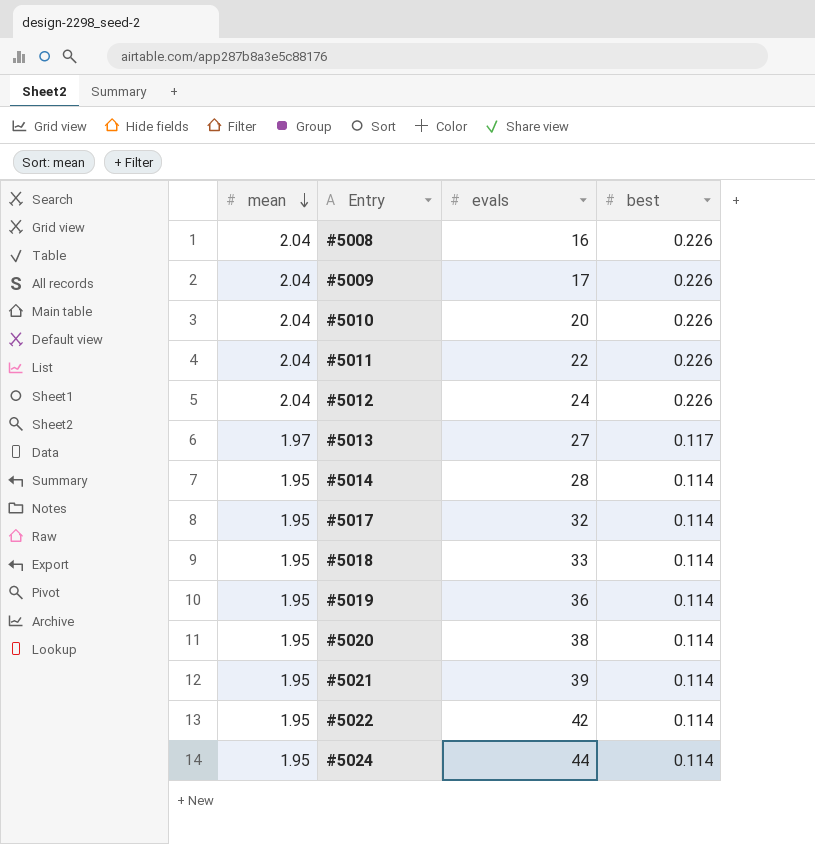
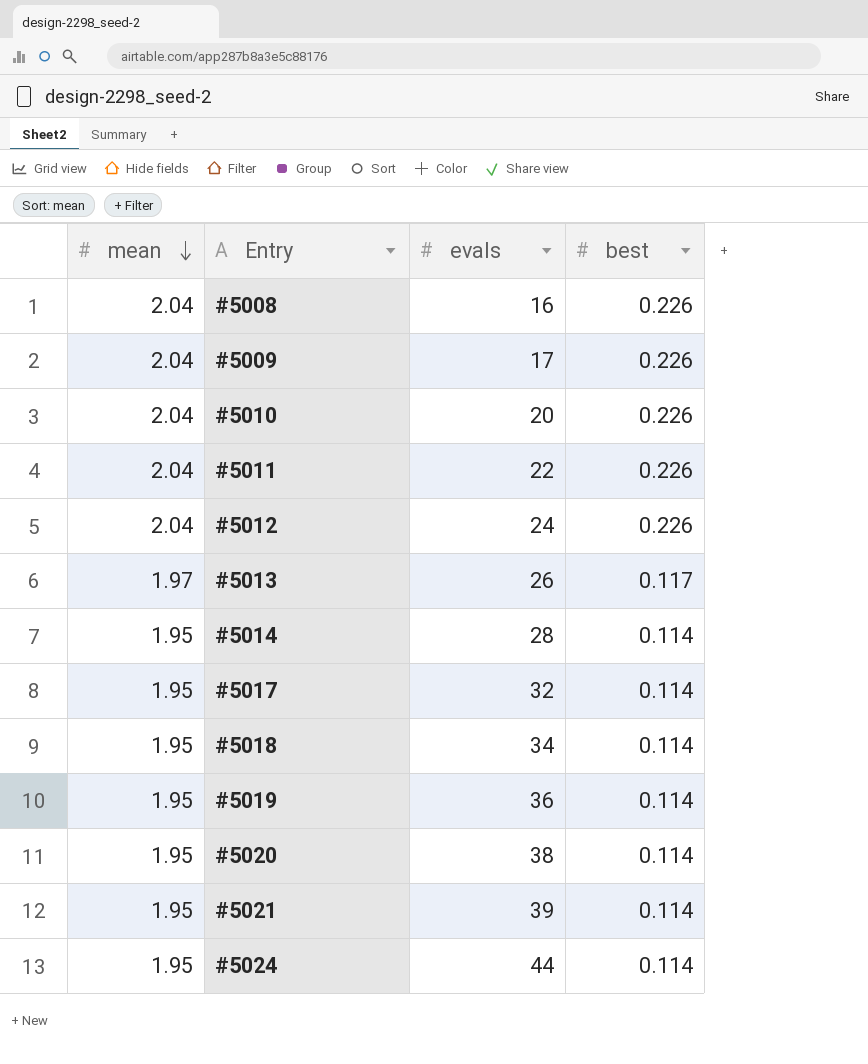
row #5022: 1.95 | 42 | 0.114 -> none
#5013 | evals: 27 -> 26
#5018 | evals: 33 -> 34

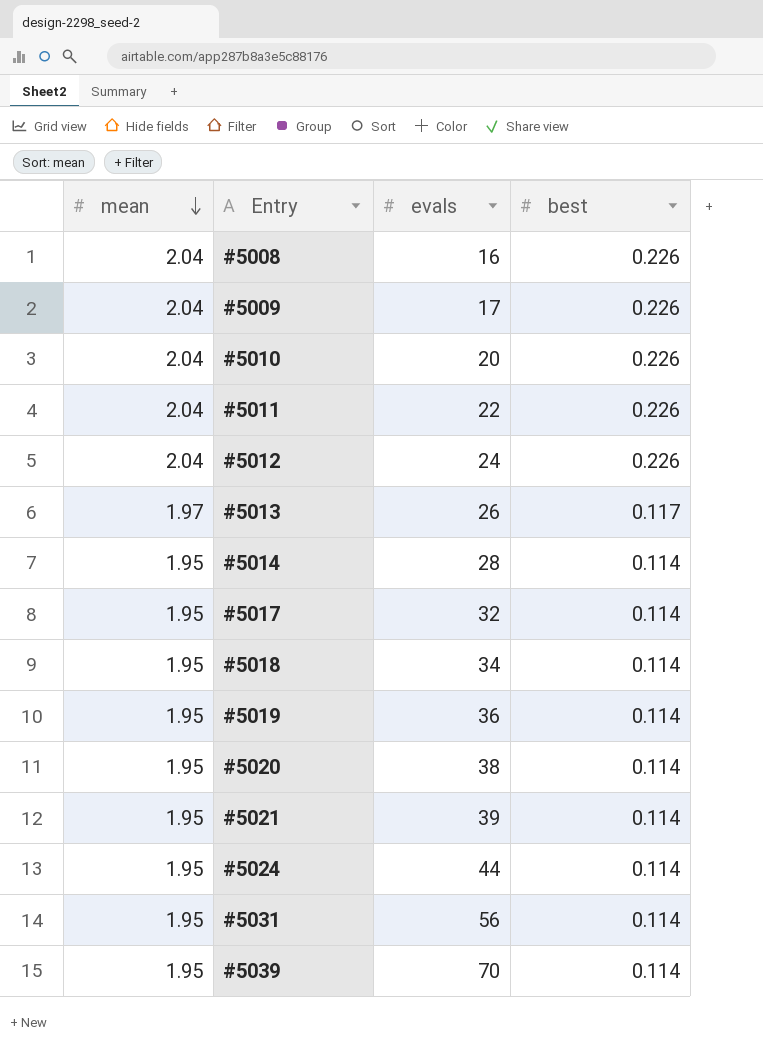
row #5031: none -> 1.95 | 56 | 0.114
row #5039: none -> 1.95 | 70 | 0.114

